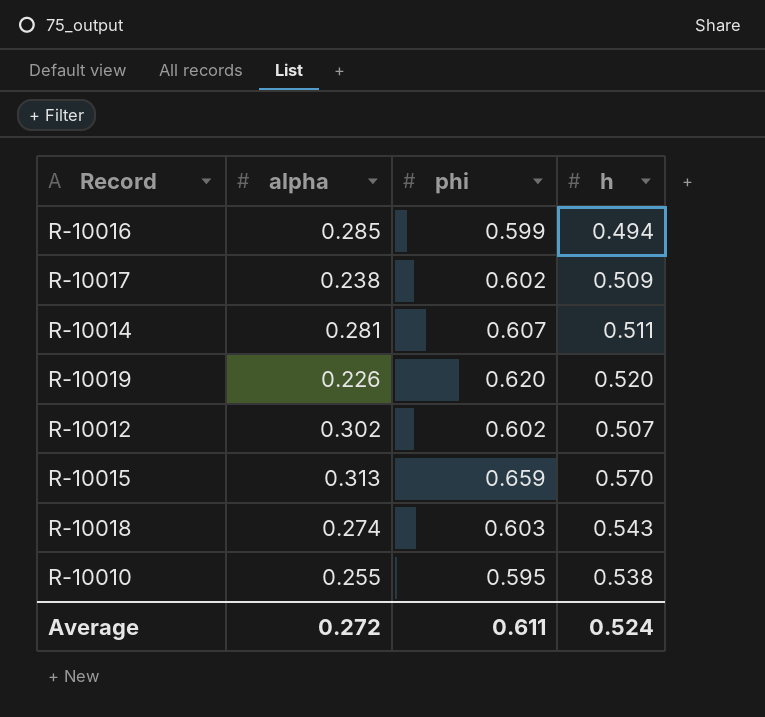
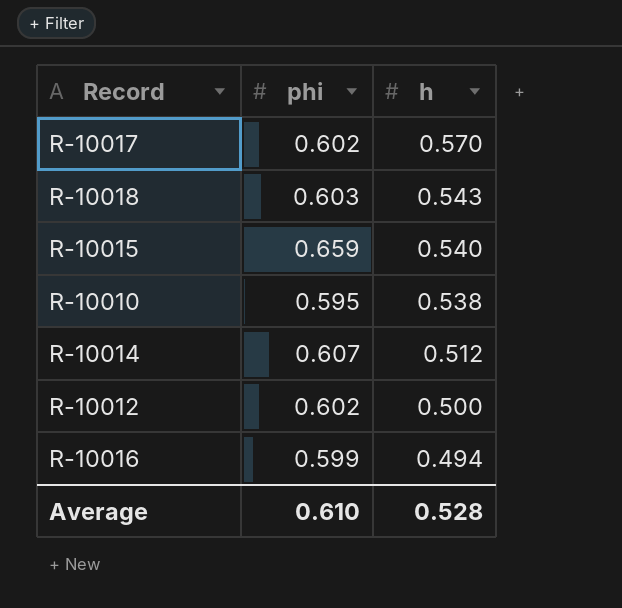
row order: none -> h descending
column alpha | position: 2 -> none
row R-10019: 0.226 | 0.620 | 0.520 -> none
R-10017 | h: 0.509 -> 0.570
R-10015 | h: 0.570 -> 0.540
R-10014 | h: 0.511 -> 0.512
R-10012 | h: 0.507 -> 0.500
Average | phi: 0.611 -> 0.610
Average | h: 0.524 -> 0.528

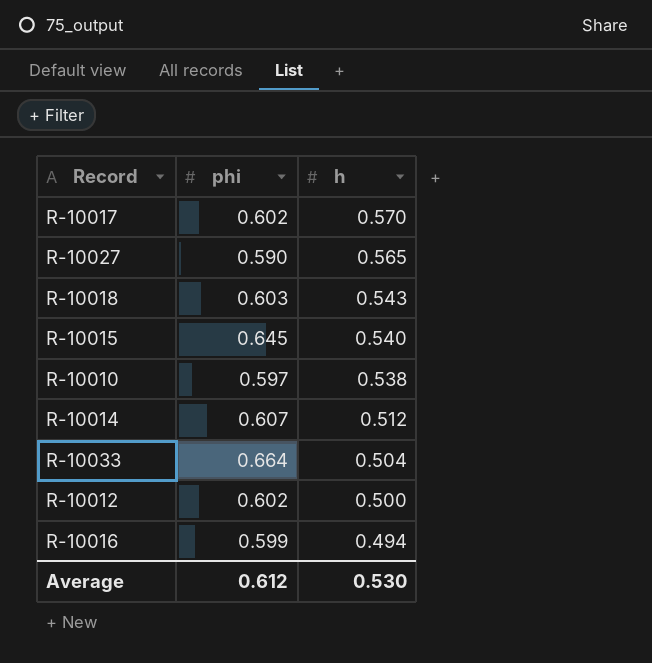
row R-10027: none -> 0.590 | 0.565
R-10015 | phi: 0.659 -> 0.645
R-10010 | phi: 0.595 -> 0.597
row R-10033: none -> 0.664 | 0.504
Average | phi: 0.610 -> 0.612
Average | h: 0.528 -> 0.530

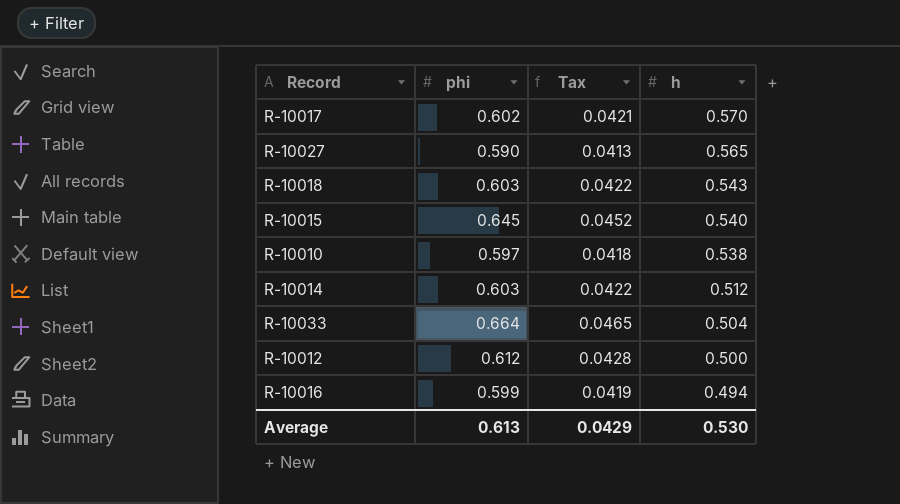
column Tax | formula: none -> [phi] * 0.07
R-10014 | phi: 0.607 -> 0.603
R-10012 | phi: 0.602 -> 0.612
Average | phi: 0.612 -> 0.613

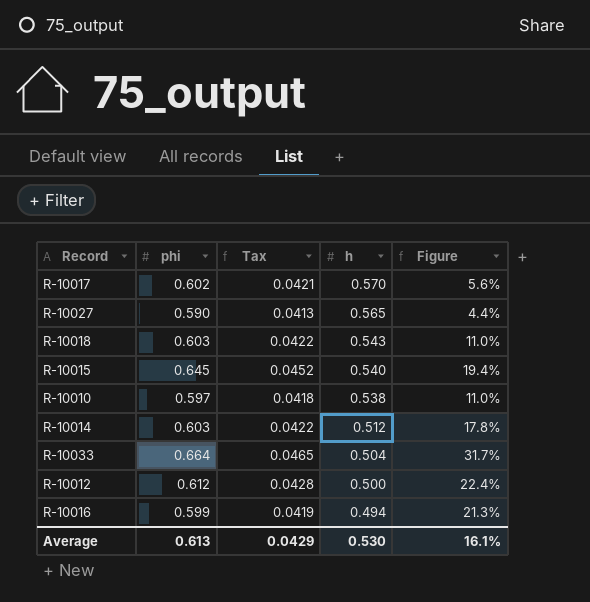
column Figure | formula: none -> ([phi] - [h]) / [h]

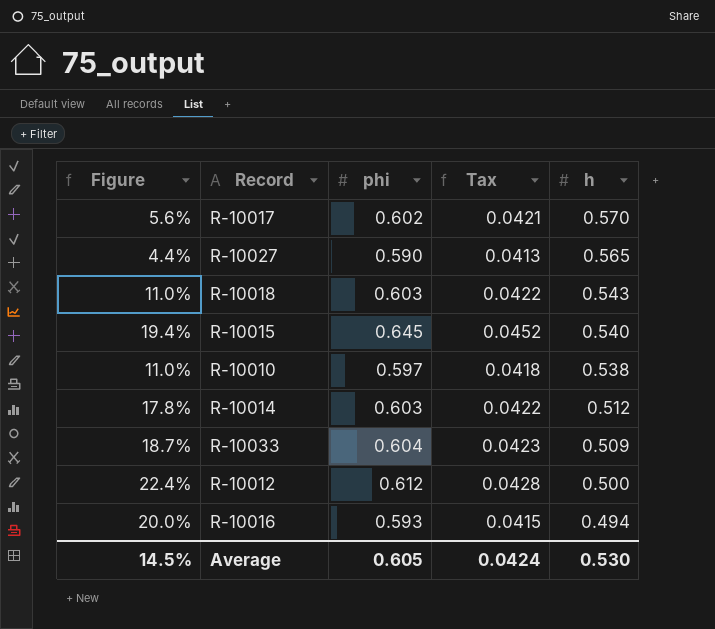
column Figure | position: 5 -> 1
R-10033 | Figure: 31.7% -> 18.7%
R-10033 | phi: 0.664 -> 0.604
R-10033 | Tax: 0.0465 -> 0.0423
R-10033 | h: 0.504 -> 0.509
R-10016 | Figure: 21.3% -> 20.0%
R-10016 | phi: 0.599 -> 0.593
R-10016 | Tax: 0.0419 -> 0.0415
Average | Figure: 16.1% -> 14.5%
Average | phi: 0.613 -> 0.605
Average | Tax: 0.0429 -> 0.0424

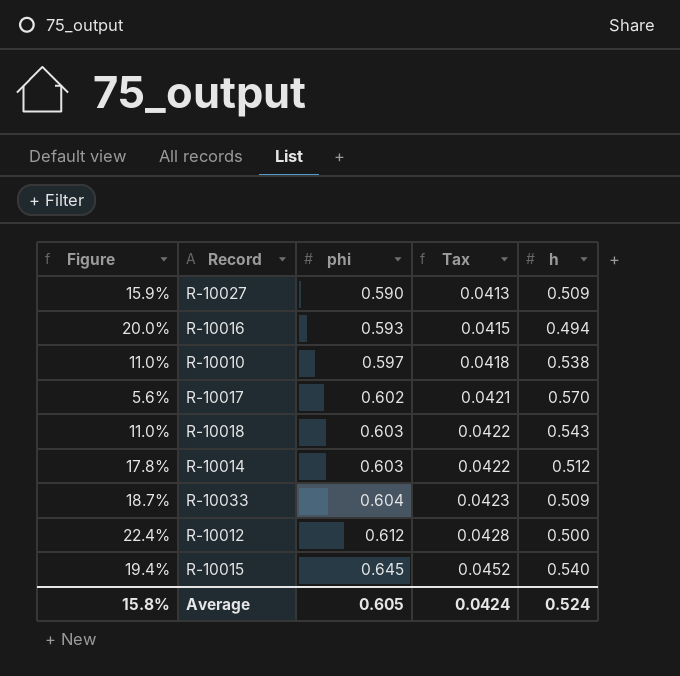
row order: h descending -> phi ascending
R-10027 | Figure: 4.4% -> 15.9%
R-10027 | h: 0.565 -> 0.509
Average | Figure: 14.5% -> 15.8%
Average | h: 0.530 -> 0.524

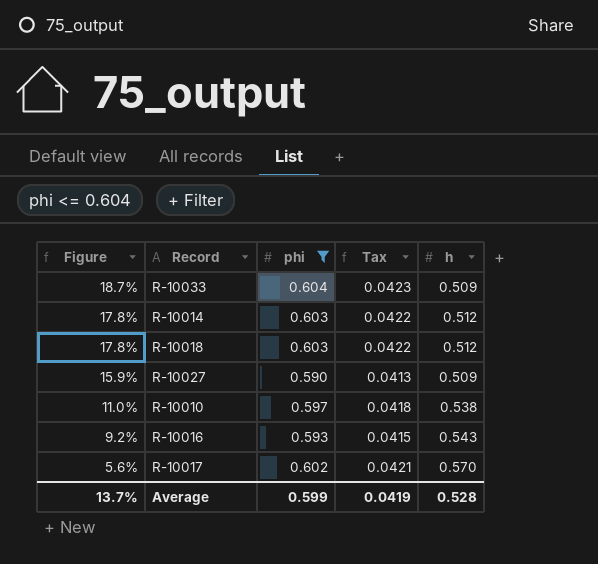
filter: none -> phi <= 0.604
row order: phi ascending -> Figure descending
R-10018 | Figure: 11.0% -> 17.8%
R-10018 | h: 0.543 -> 0.512
R-10016 | Figure: 20.0% -> 9.2%
R-10016 | h: 0.494 -> 0.543
Average | Figure: 15.8% -> 13.7%
Average | phi: 0.605 -> 0.599
Average | Tax: 0.0424 -> 0.0419
Average | h: 0.524 -> 0.528

